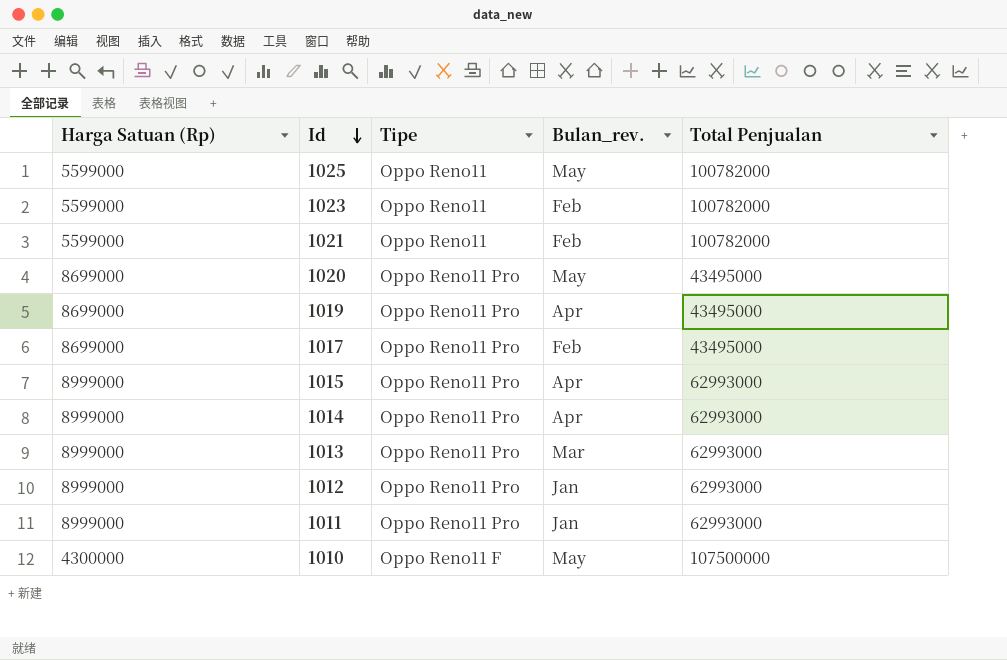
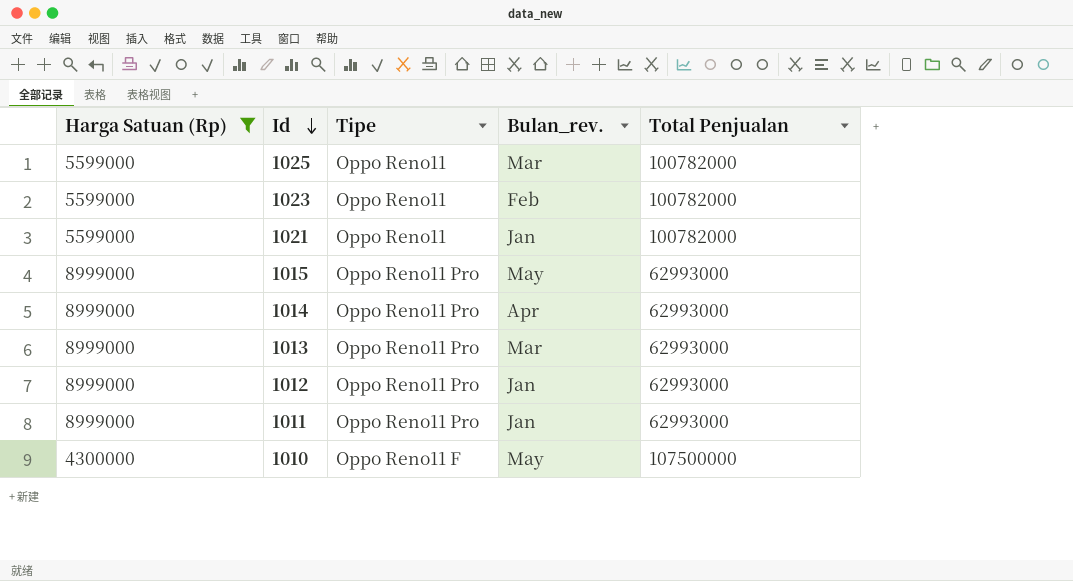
filter: none -> Harga Satuan (Rp) != 8699000
1025 | Bulan_rev.: May -> Mar
1021 | Bulan_rev.: Feb -> Jan
1015 | Bulan_rev.: Apr -> May

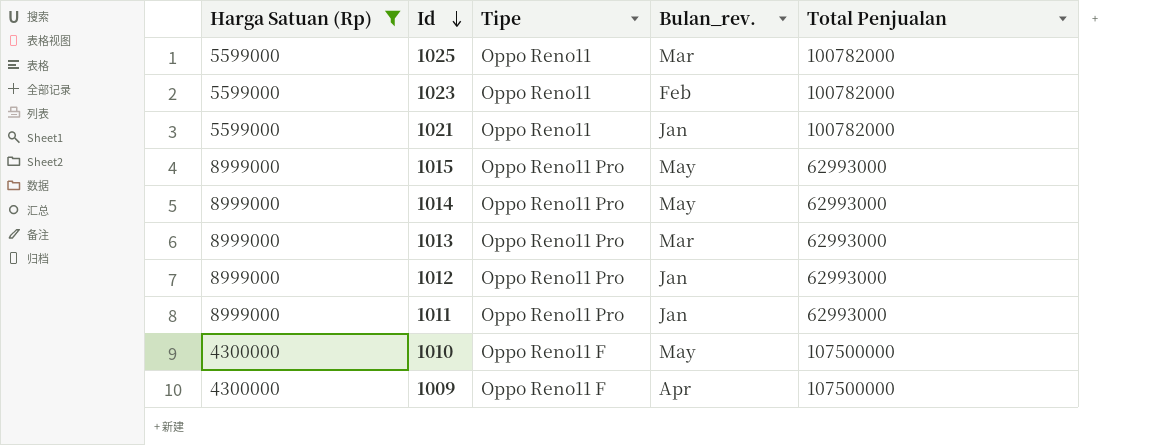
1014 | Bulan_rev.: Apr -> May
row 1009: none -> 4300000 | Oppo Reno11 F | Apr | 107500000

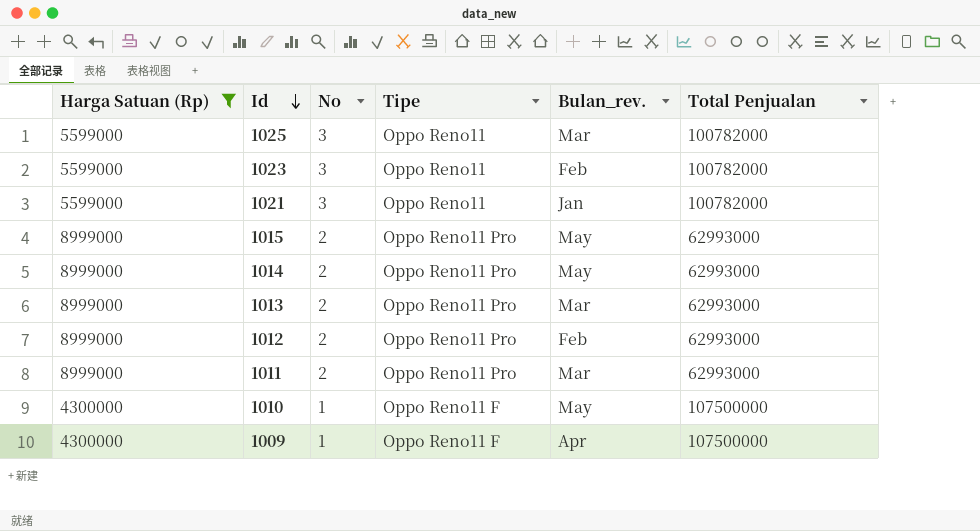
column No | position: none -> 3
1012 | Bulan_rev.: Jan -> Feb
1011 | Bulan_rev.: Jan -> Mar

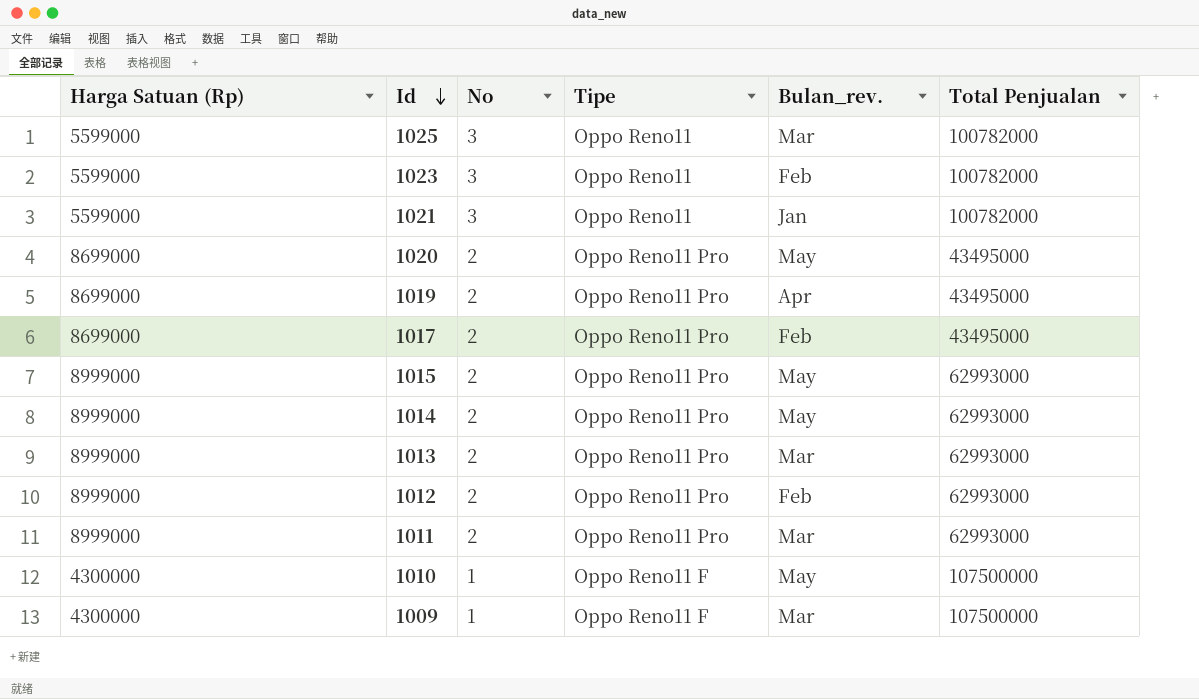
filter: Harga Satuan (Rp) != 8699000 -> none
1009 | Bulan_rev.: Apr -> Mar

